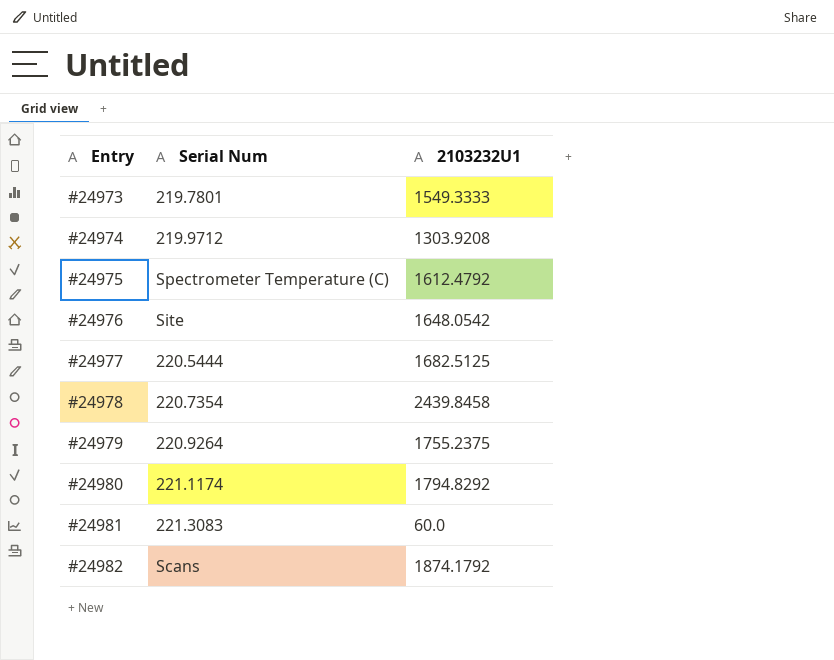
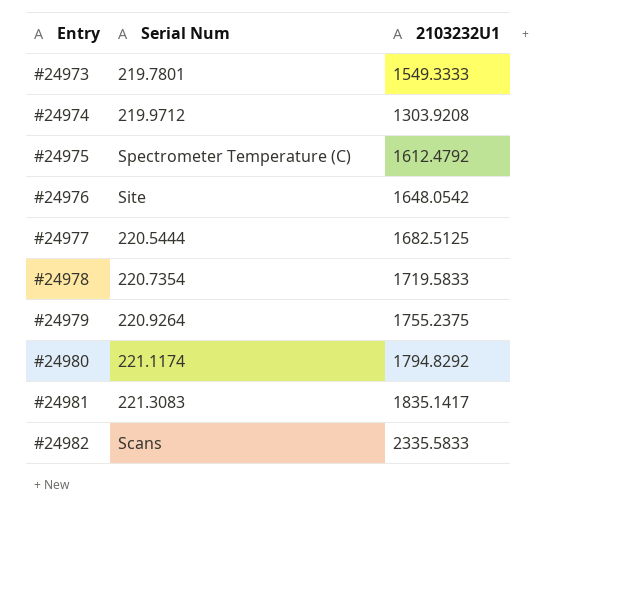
#24978 | 2103232U1: 2439.8458 -> 1719.5833
#24981 | 2103232U1: 60.0 -> 1835.1417
#24982 | 2103232U1: 1874.1792 -> 2335.5833

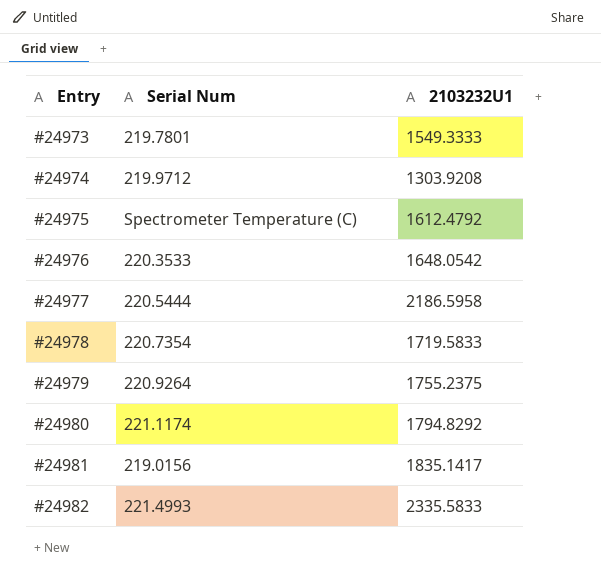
#24976 | Serial Num: Site -> 220.3533
#24977 | 2103232U1: 1682.5125 -> 2186.5958
#24981 | Serial Num: 221.3083 -> 219.0156
#24982 | Serial Num: Scans -> 221.4993

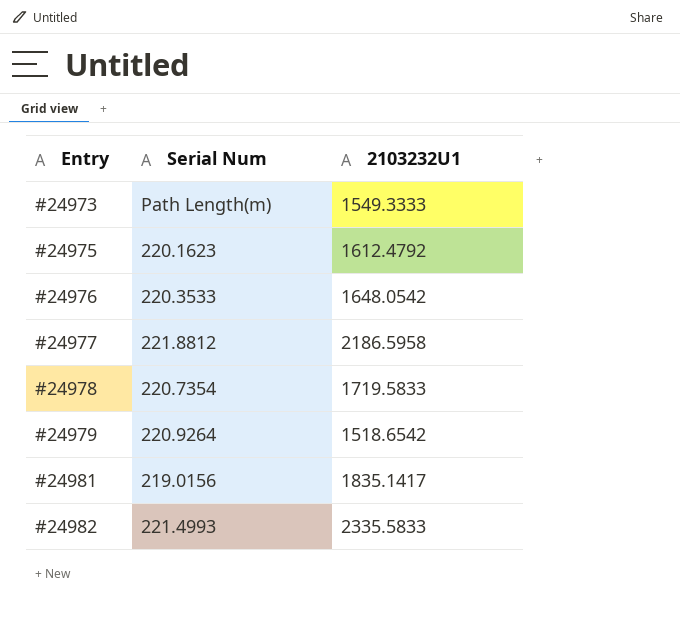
row #24974: 219.9712 | 1303.9208 -> none
row #24980: 221.1174 | 1794.8292 -> none
#24973 | Serial Num: 219.7801 -> Path Length(m)
#24975 | Serial Num: Spectrometer Temperature (C) -> 220.1623
#24977 | Serial Num: 220.5444 -> 221.8812
#24979 | 2103232U1: 1755.2375 -> 1518.6542

